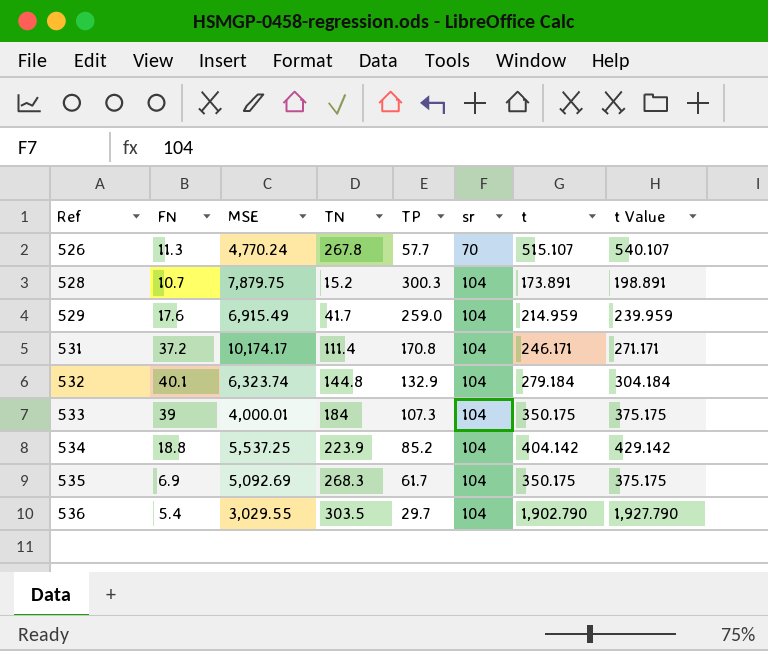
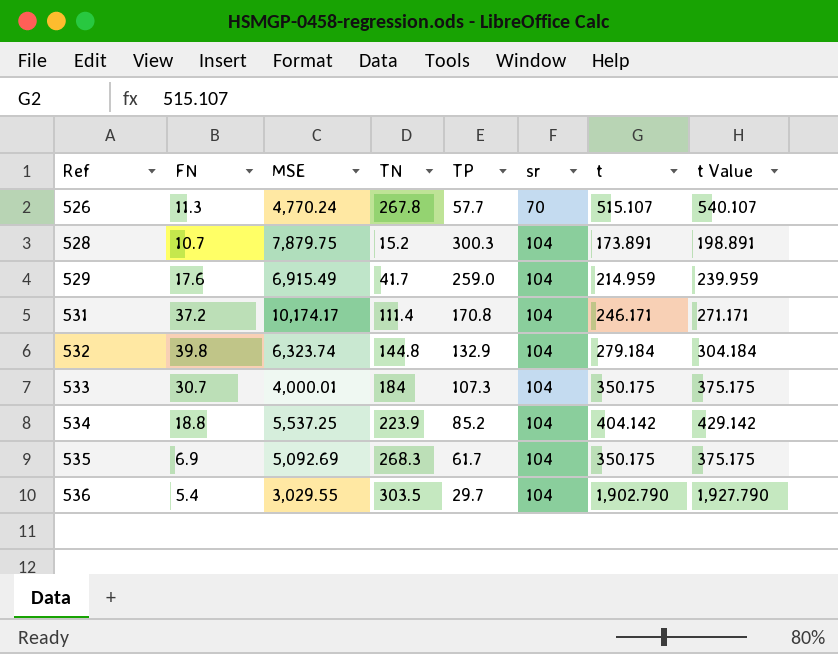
532 | FN: 40.1 -> 39.8
533 | FN: 39 -> 30.7

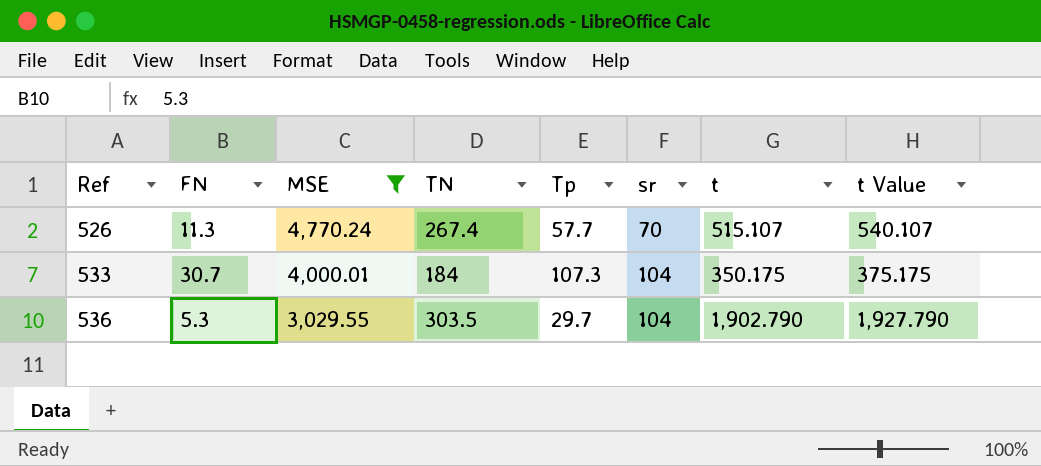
filter: none -> MSE <= 4,770.24
column name: TP -> Tp
526 | TN: 267.8 -> 267.4
536 | FN: 5.4 -> 5.3

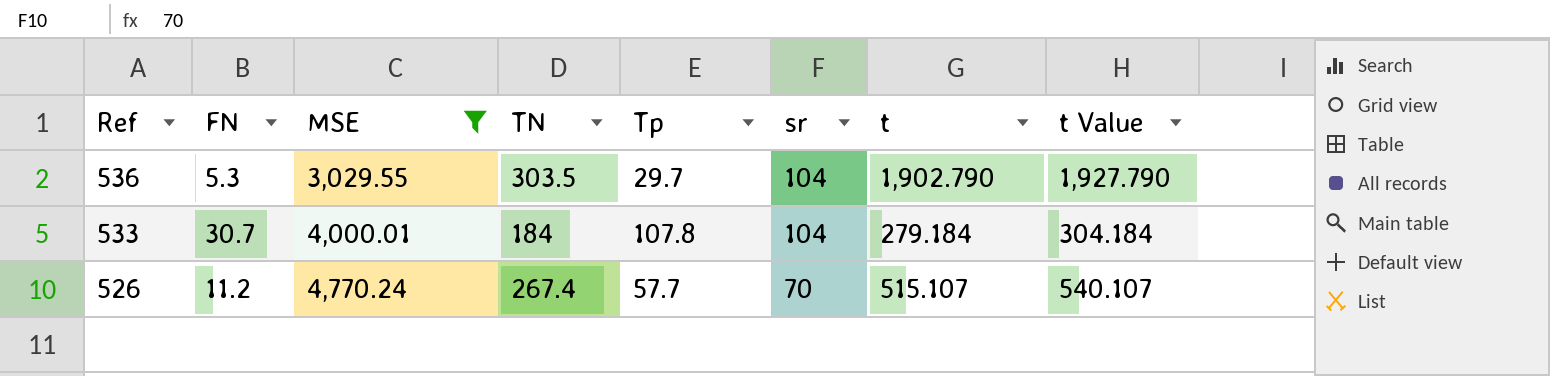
row order: Ref ascending -> Ref descending
533 | Tp: 107.3 -> 107.8
533 | t: 350.175 -> 279.184
533 | t Value: 375.175 -> 304.184
526 | FN: 11.3 -> 11.2

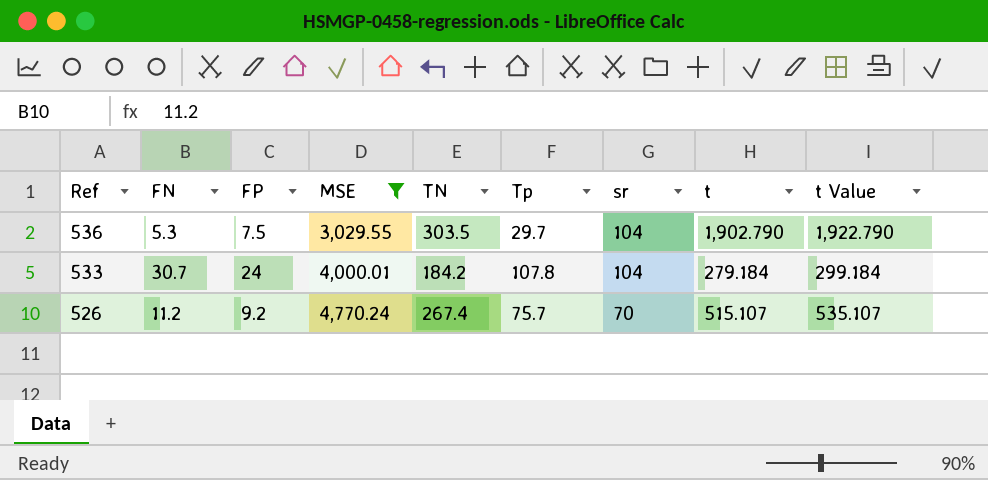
column FP | position: none -> 3
column t Value | formula: [t] + 25 -> [t] + 20
533 | TN: 184 -> 184.2
526 | Tp: 57.7 -> 75.7

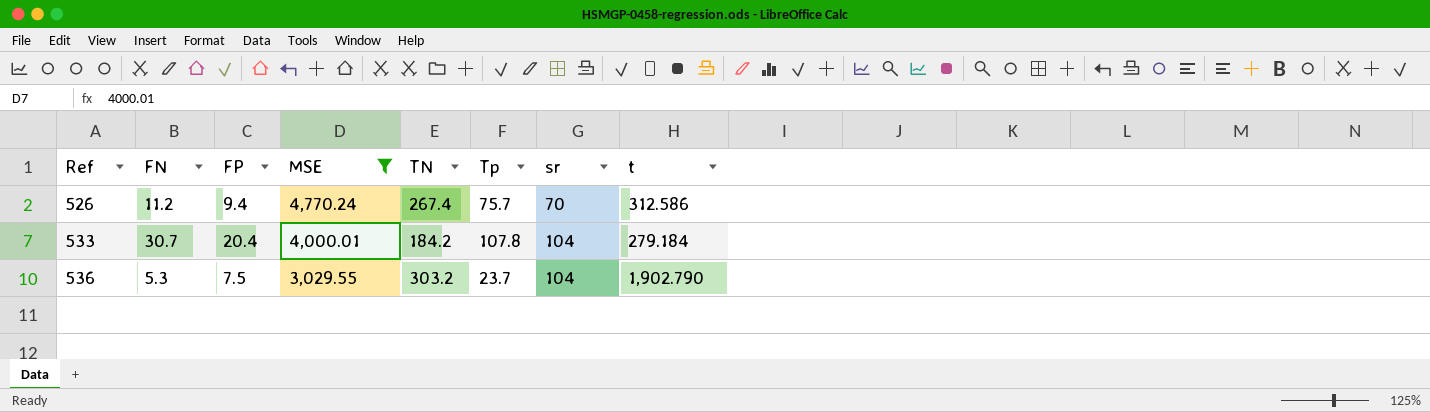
row order: Ref descending -> Ref ascending
column t Value | formula: [t] + 20 -> none
526 | FP: 9.2 -> 9.4
526 | t: 515.107 -> 312.586
533 | FP: 24 -> 20.4
536 | TN: 303.5 -> 303.2
536 | Tp: 29.7 -> 23.7

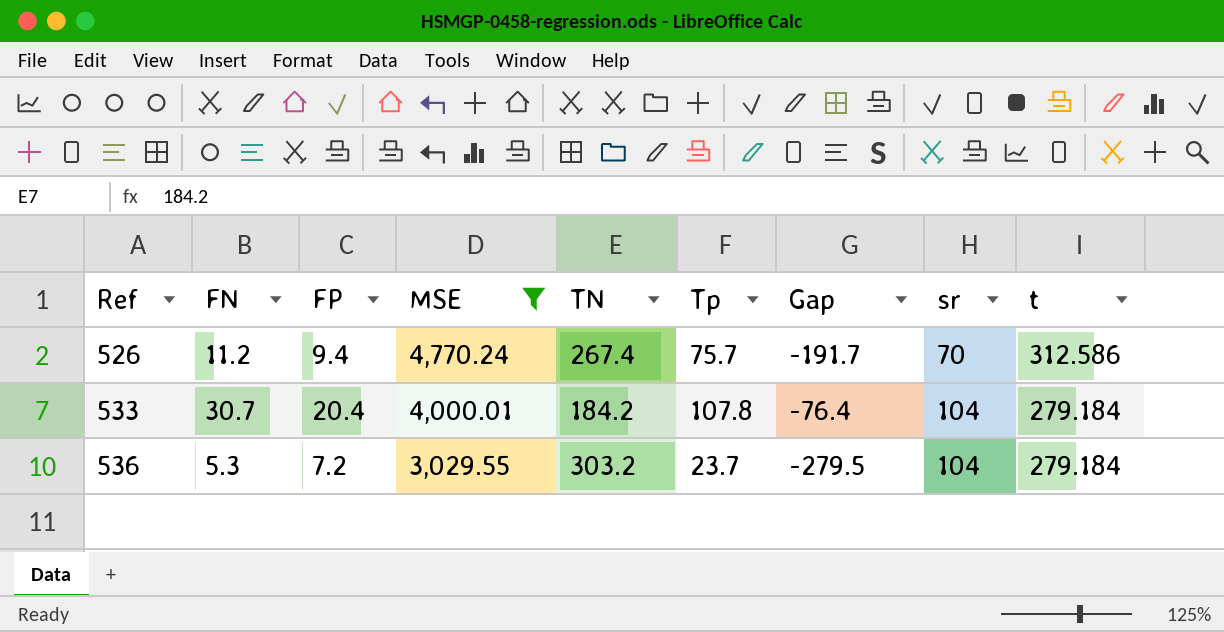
column Gap | formula: none -> [Tp] - [TN]
536 | FP: 7.5 -> 7.2
536 | t: 1,902.790 -> 279.184

